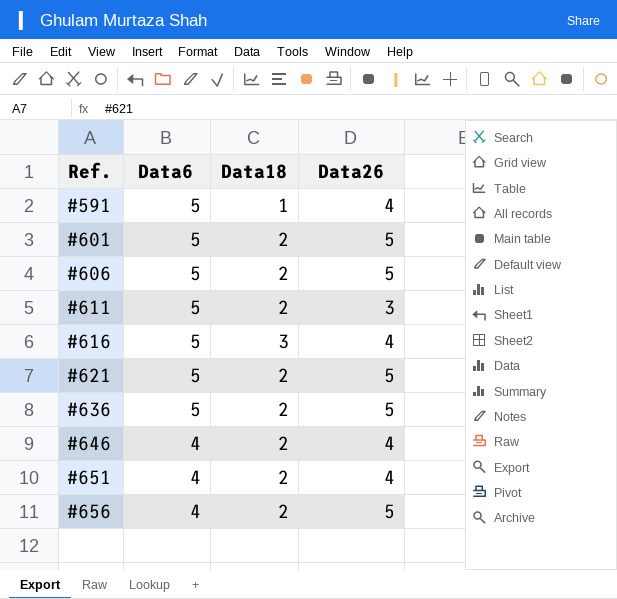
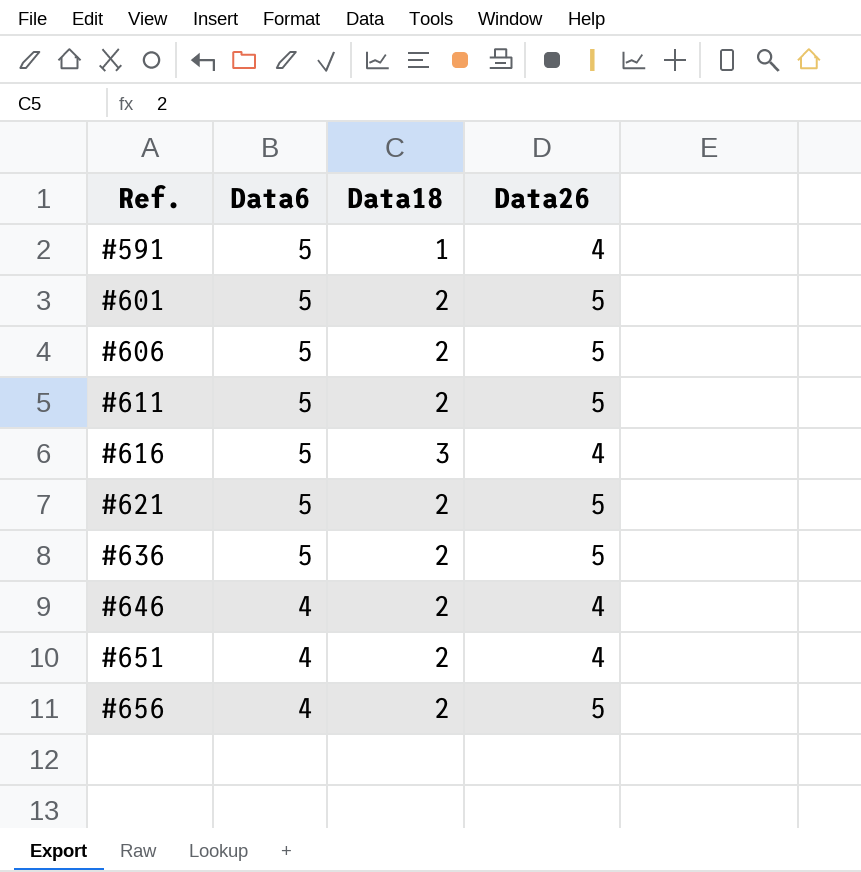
#611 | Data26: 3 -> 5

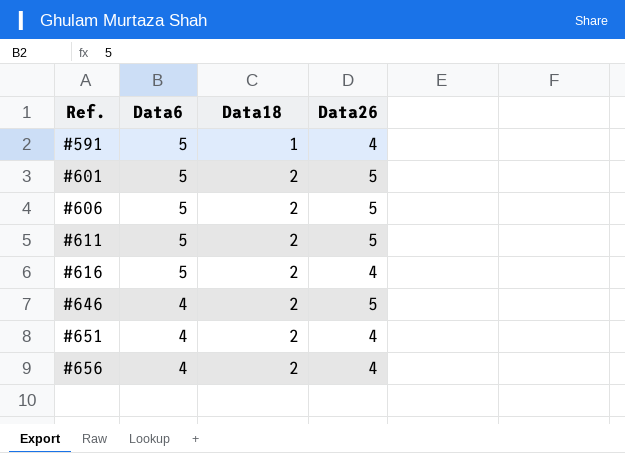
row #621: 5 | 2 | 5 -> none
row #636: 5 | 2 | 5 -> none
#616 | Data18: 3 -> 2
#646 | Data26: 4 -> 5
#656 | Data26: 5 -> 4

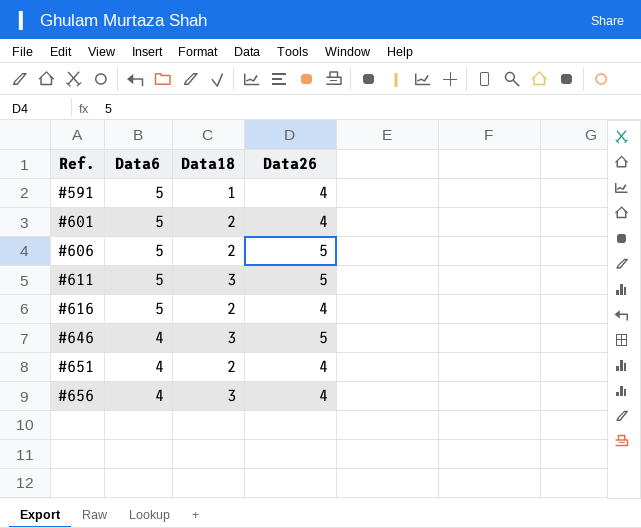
#601 | Data26: 5 -> 4
#611 | Data18: 2 -> 3
#646 | Data18: 2 -> 3
#656 | Data18: 2 -> 3

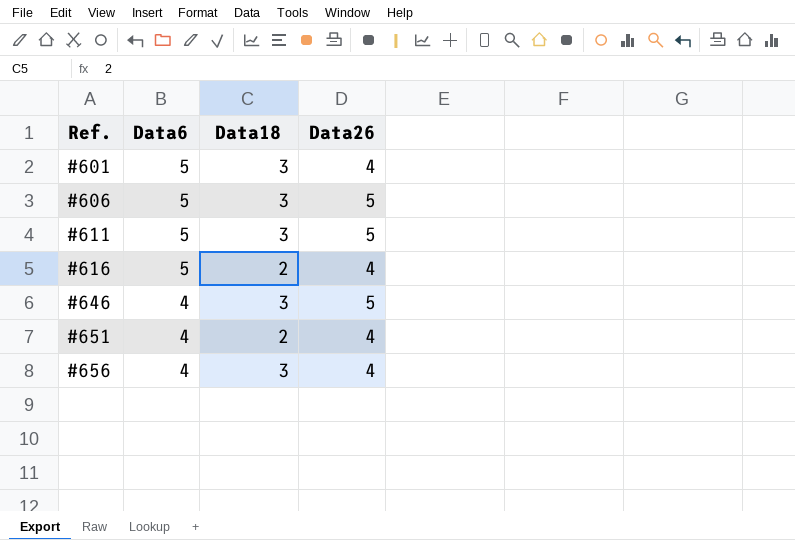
row #591: 5 | 1 | 4 -> none
#601 | Data18: 2 -> 3
#606 | Data18: 2 -> 3

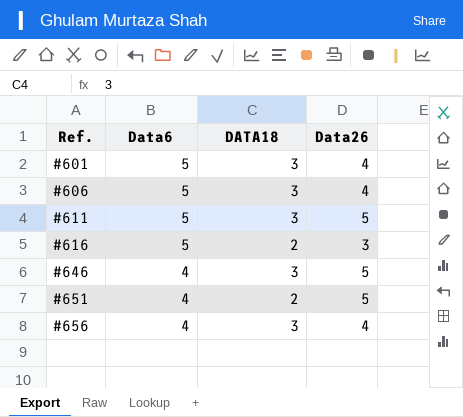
column name: Data18 -> DATA18
#606 | Data26: 5 -> 4
#616 | Data26: 4 -> 3
#651 | Data26: 4 -> 5

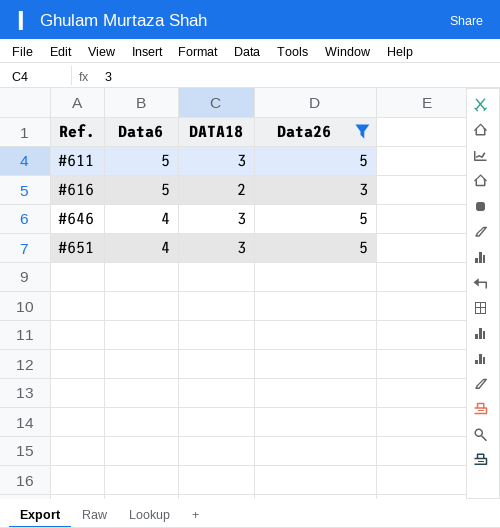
filter: none -> Data26 != 4
#651 | DATA18: 2 -> 3

